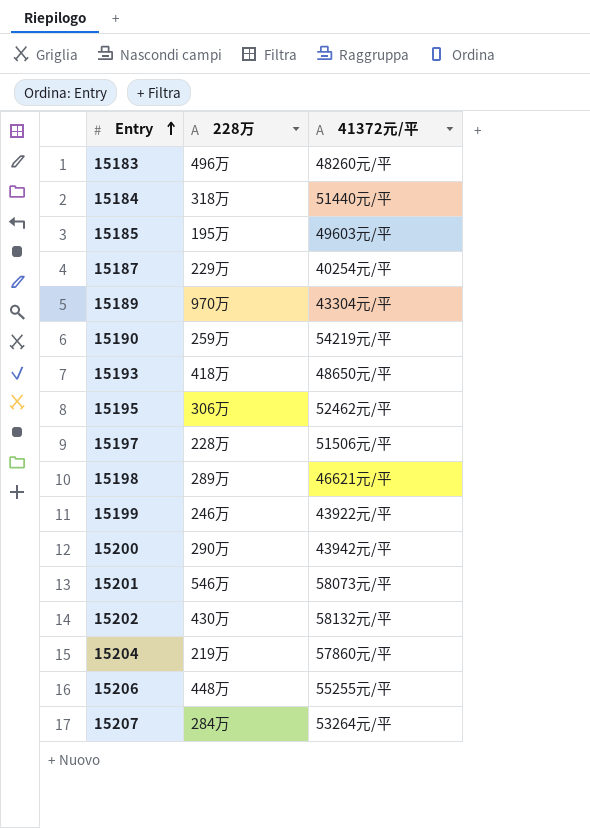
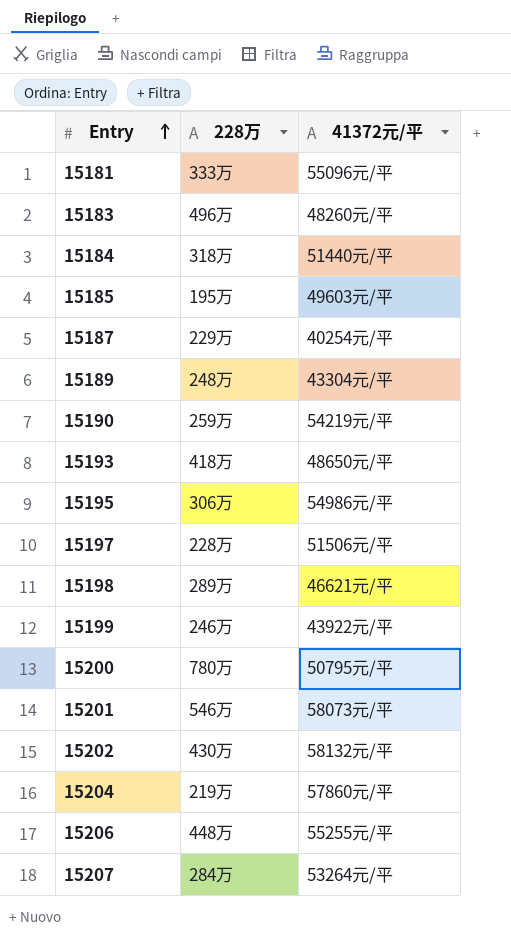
row 15181: none -> 333万 | 55096元/平
15189 | 228万: 970万 -> 248万
15195 | 41372元/平: 52462元/平 -> 54986元/平
15200 | 228万: 290万 -> 780万
15200 | 41372元/平: 43942元/平 -> 50795元/平

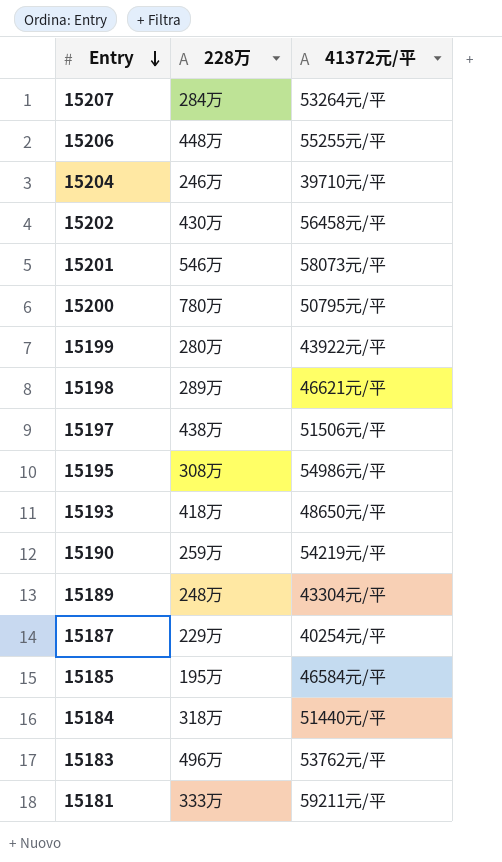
row order: Entry ascending -> Entry descending
15204 | 228万: 219万 -> 246万
15204 | 41372元/平: 57860元/平 -> 39710元/平
15202 | 41372元/平: 58132元/平 -> 56458元/平
15199 | 228万: 246万 -> 280万
15197 | 228万: 228万 -> 438万
15195 | 228万: 306万 -> 308万
15185 | 41372元/平: 49603元/平 -> 46584元/平
15183 | 41372元/平: 48260元/平 -> 53762元/平
15181 | 41372元/平: 55096元/平 -> 59211元/平

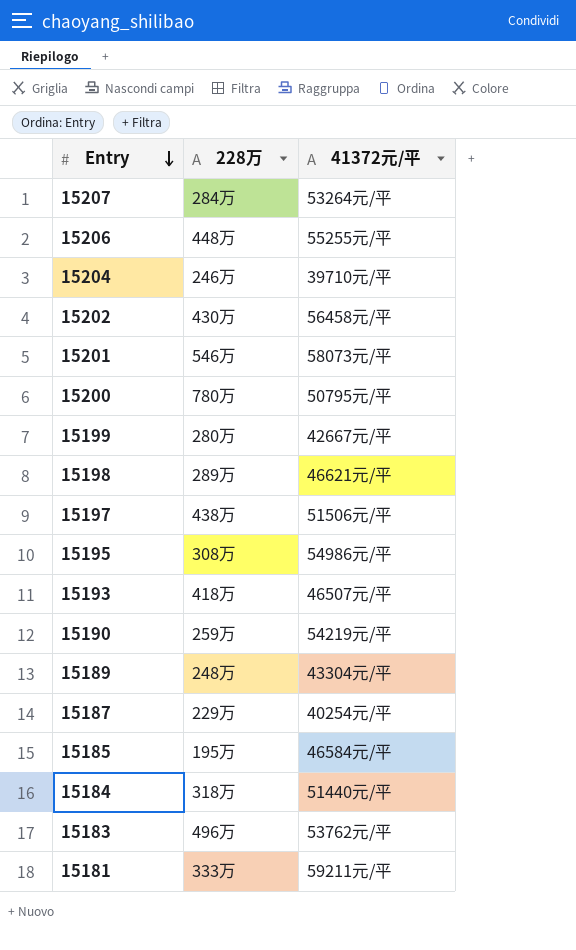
15199 | 41372元/平: 43922元/平 -> 42667元/平
15193 | 41372元/平: 48650元/平 -> 46507元/平

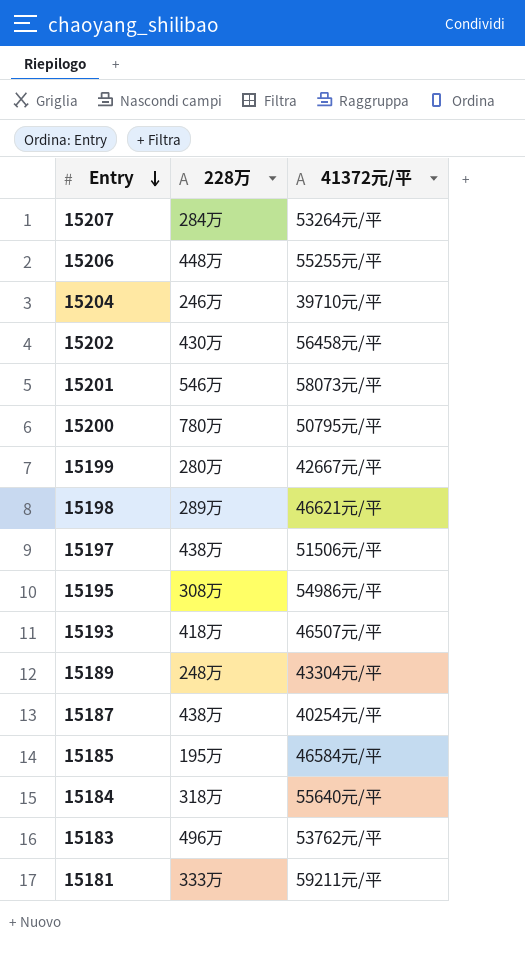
row 15190: 259万 | 54219元/平 -> none
15187 | 228万: 229万 -> 438万
15184 | 41372元/平: 51440元/平 -> 55640元/平

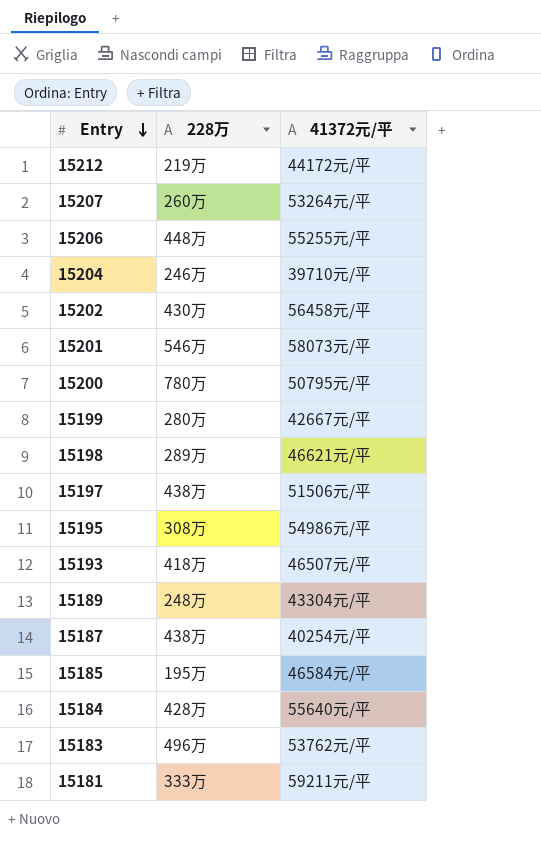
row 15212: none -> 219万 | 44172元/平
15207 | 228万: 284万 -> 260万
15184 | 228万: 318万 -> 428万

